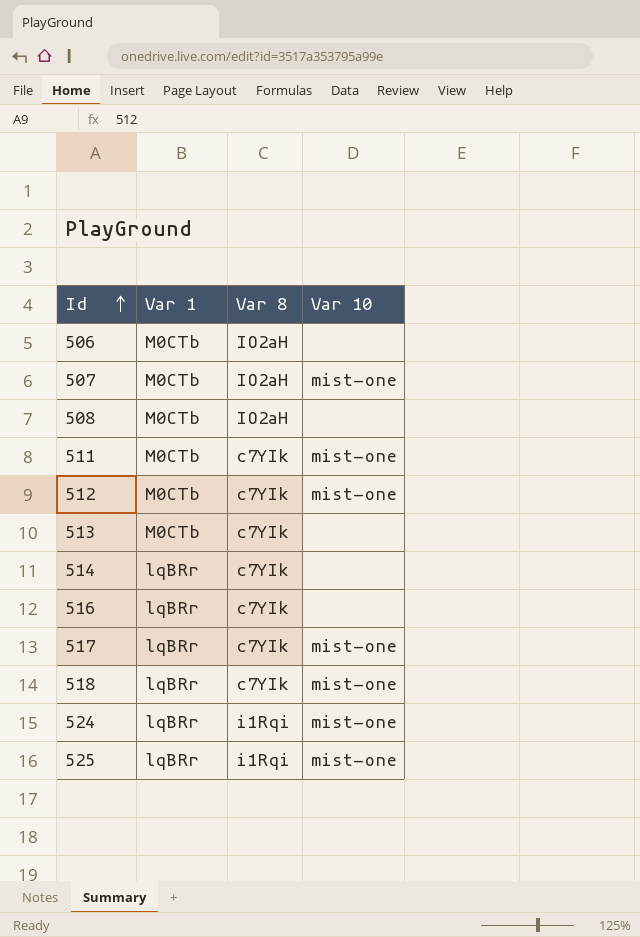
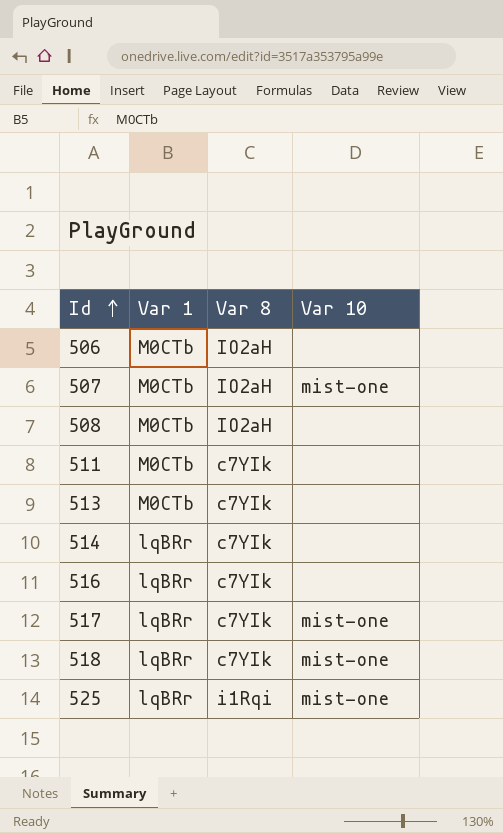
row 512: M0CTb | c7YIk | mist-one -> none
row 524: lqBRr | i1Rqi | mist-one -> none
511 | Var 10: mist-one -> none

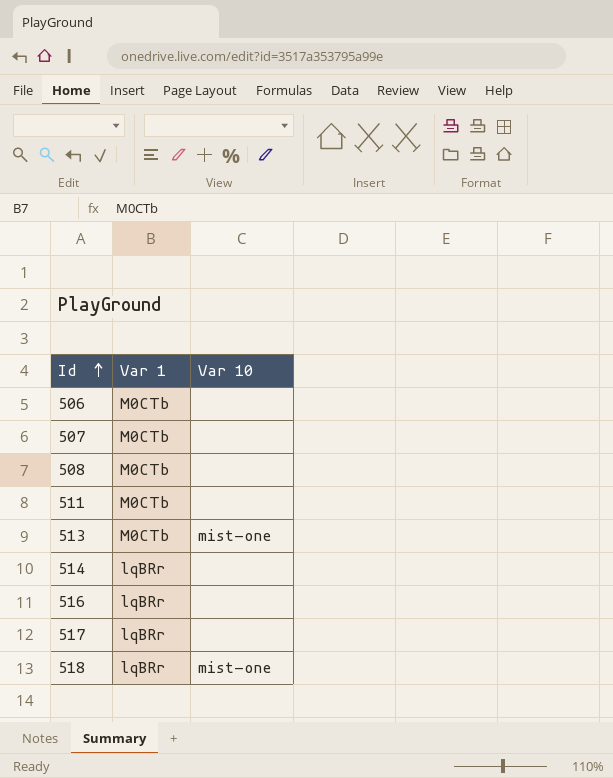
column Var 8 | position: 3 -> none
row 525: lqBRr | i1Rqi | mist-one -> none
507 | Var 10: mist-one -> none
513 | Var 10: none -> mist-one
517 | Var 10: mist-one -> none

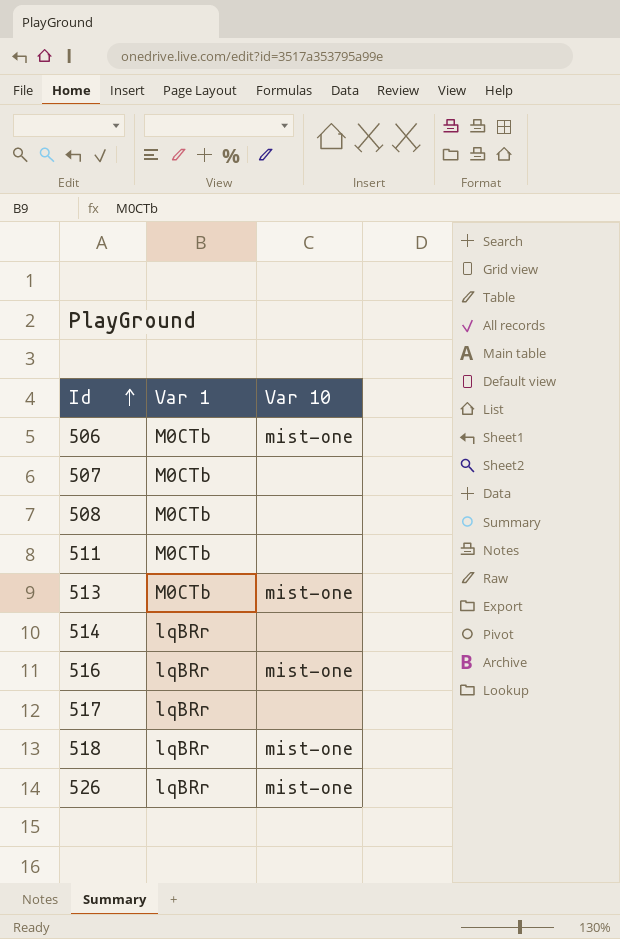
506 | Var 10: none -> mist-one
516 | Var 10: none -> mist-one
row 526: none -> lqBRr | mist-one

